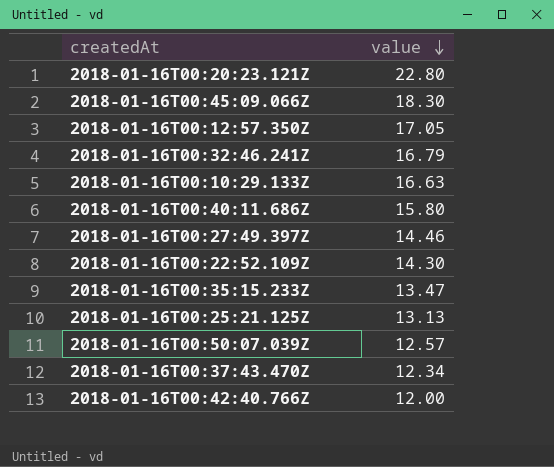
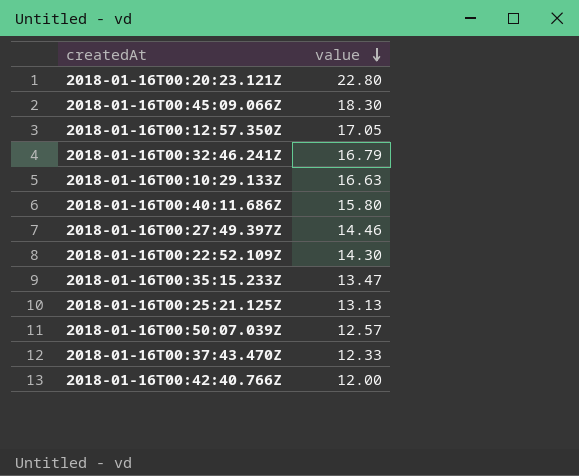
2018-01-16T00:37:43.470Z | value: 12.34 -> 12.33

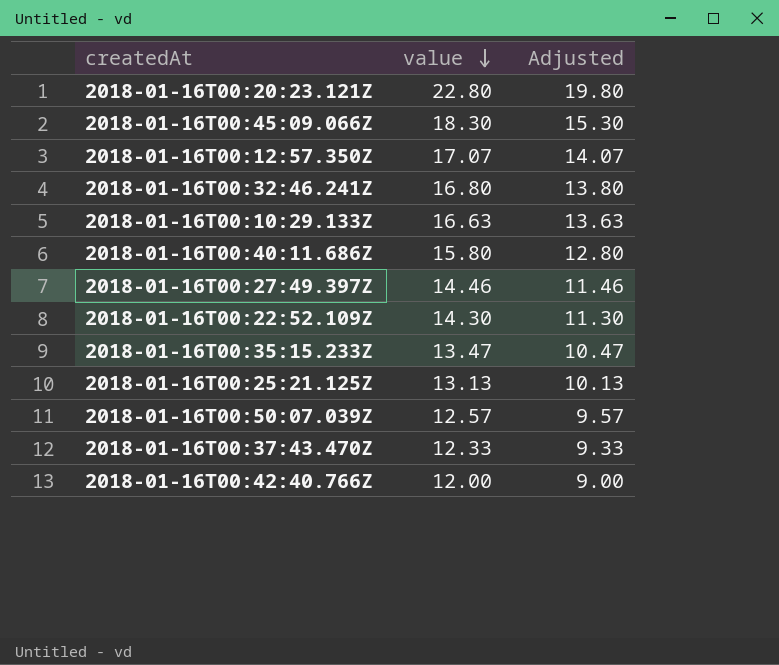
column Adjusted | formula: none -> [value] - 3
2018-01-16T00:12:57.350Z | value: 17.05 -> 17.07
2018-01-16T00:32:46.241Z | value: 16.79 -> 16.80

